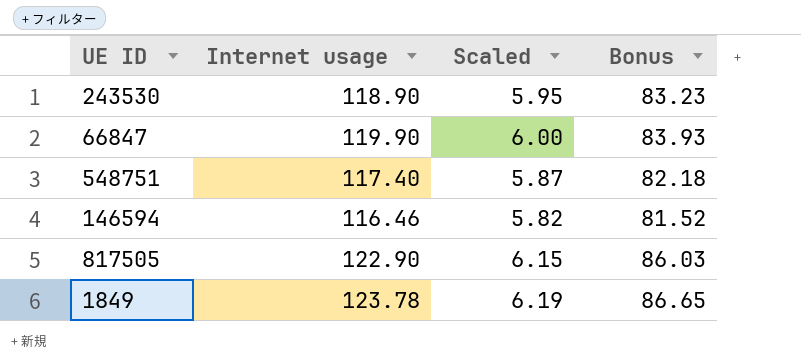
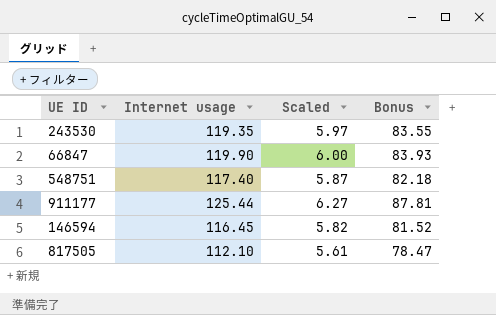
row 1849: 123.78 | 6.19 | 86.65 -> none
243530 | Internet usage: 118.90 -> 119.35
243530 | Scaled: 5.95 -> 5.97
243530 | Bonus: 83.23 -> 83.55
row 911177: none -> 125.44 | 6.27 | 87.81
146594 | Internet usage: 116.46 -> 116.45
817505 | Internet usage: 122.90 -> 112.10
817505 | Scaled: 6.15 -> 5.61
817505 | Bonus: 86.03 -> 78.47

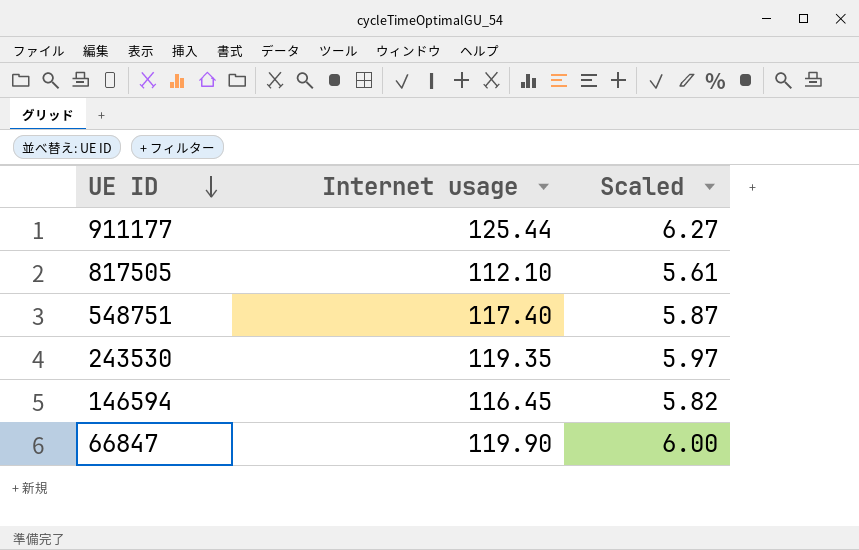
row order: none -> UE ID descending
column Bonus | formula: [Internet usage] * 0.7 -> none

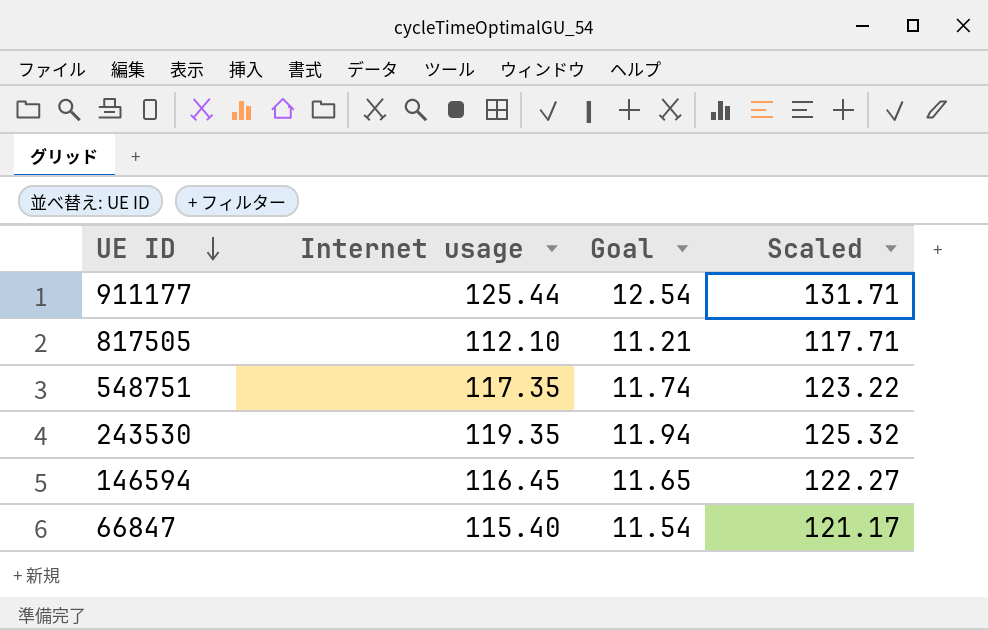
column Goal | formula: none -> [Internet usage] * 0.1
column Scaled | formula: [Internet usage] * 0.05 -> [Internet usage] * 1.05
548751 | Internet usage: 117.40 -> 117.35
66847 | Internet usage: 119.90 -> 115.40

